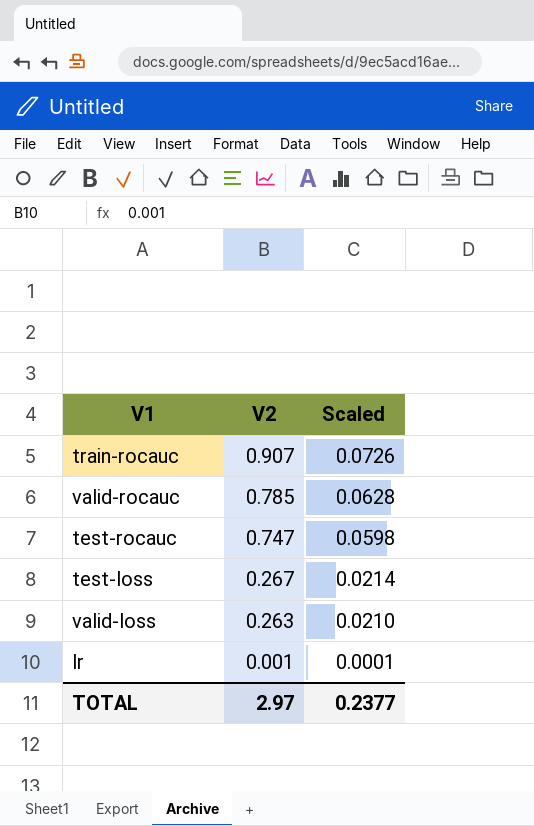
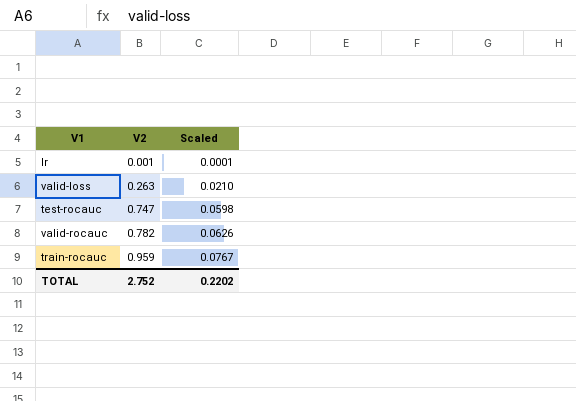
row order: V2 descending -> V2 ascending
row test-loss: 0.267 | 0.0214 -> none
valid-rocauc | V2: 0.785 -> 0.782
valid-rocauc | Scaled: 0.0628 -> 0.0626
train-rocauc | V2: 0.907 -> 0.959
train-rocauc | Scaled: 0.0726 -> 0.0767
TOTAL | V2: 2.97 -> 2.752
TOTAL | Scaled: 0.2377 -> 0.2202

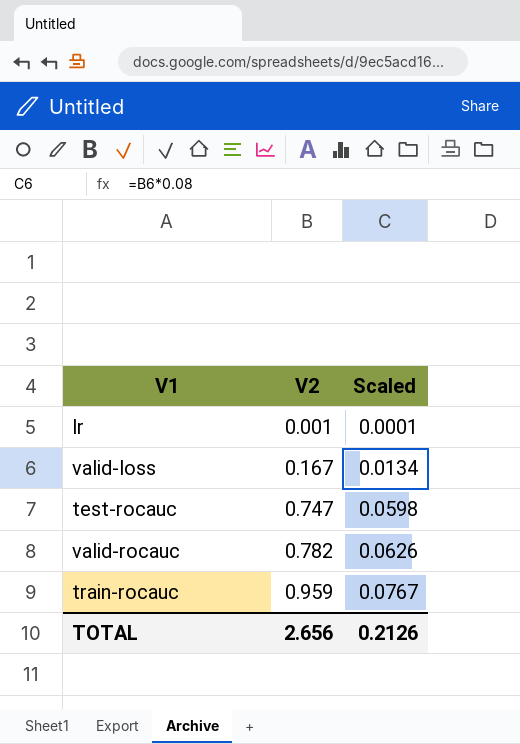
valid-loss | V2: 0.263 -> 0.167
valid-loss | Scaled: 0.0210 -> 0.0134
TOTAL | V2: 2.752 -> 2.656
TOTAL | Scaled: 0.2202 -> 0.2126

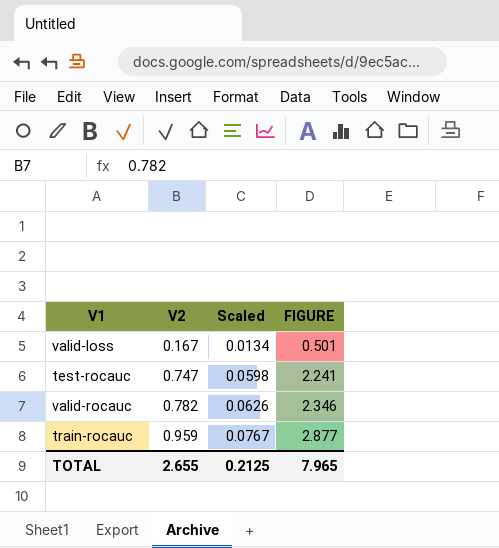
column FIGURE | formula: none -> [V2] * 3
row lr: 0.001 | 0.0001 -> none
TOTAL | V2: 2.656 -> 2.655
TOTAL | Scaled: 0.2126 -> 0.2125

